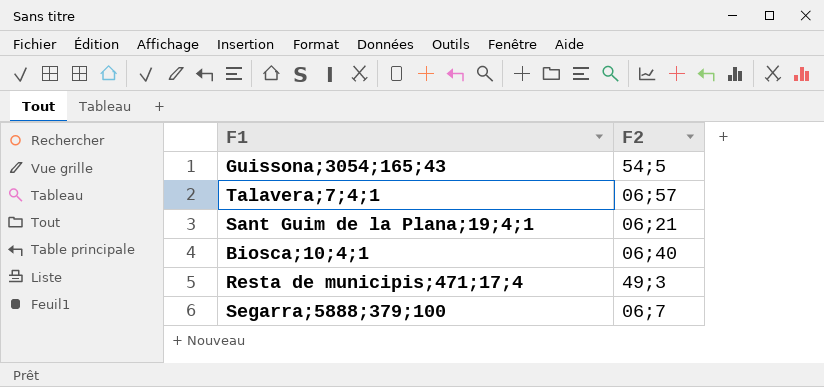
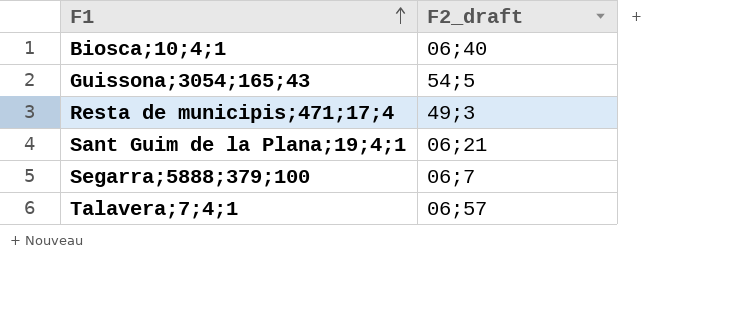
row order: none -> F1 ascending
column name: F2 -> F2_draft

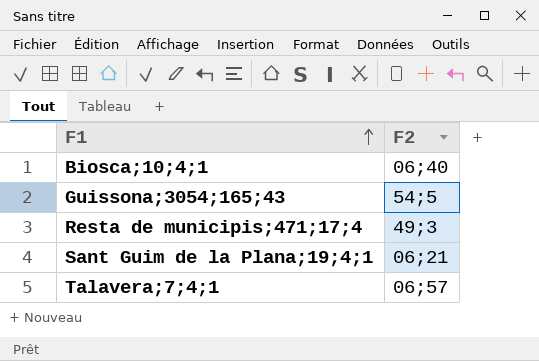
column name: F2_draft -> F2
row Segarra;5888;379;100: 06;7 -> none

